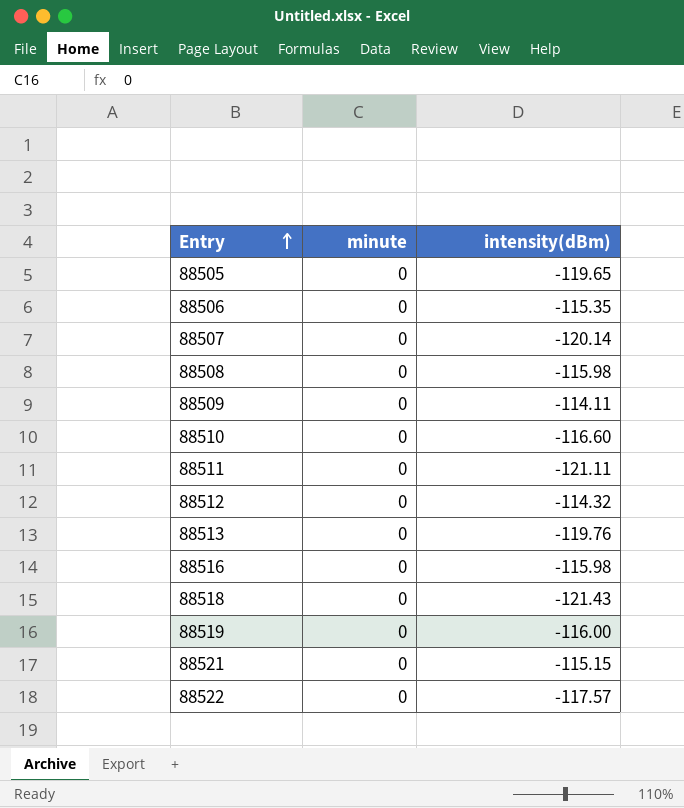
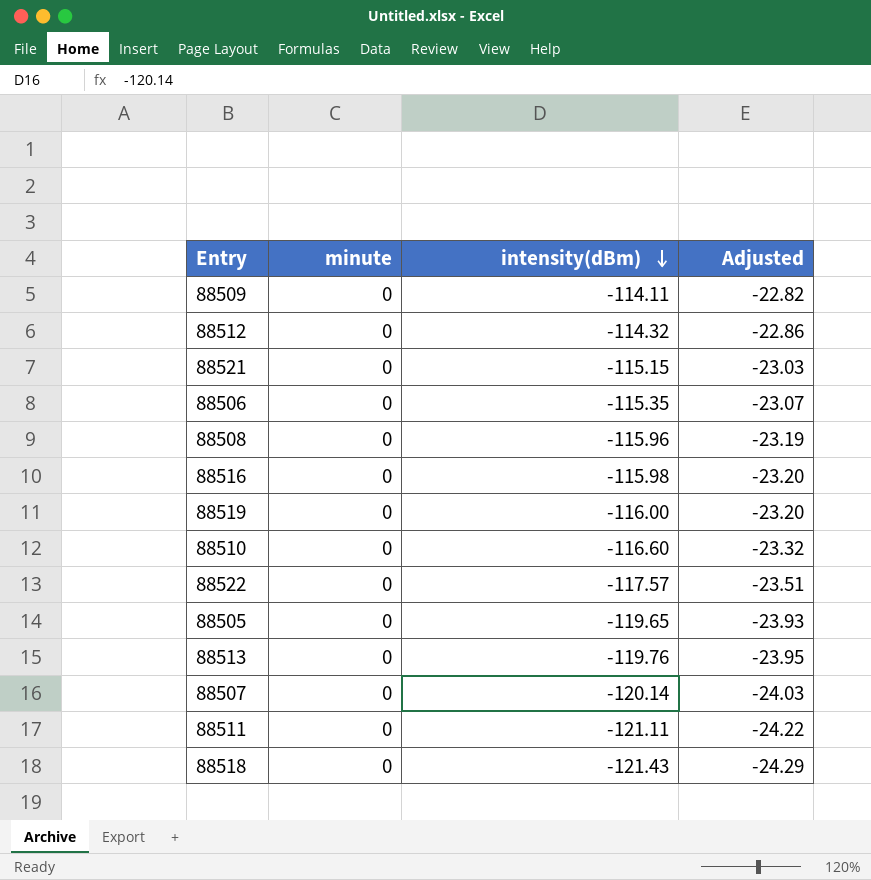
row order: Entry ascending -> intensity(dBm) descending
column Adjusted | formula: none -> [intensity(dBm)] * 0.2
88508 | intensity(dBm): -115.98 -> -115.96

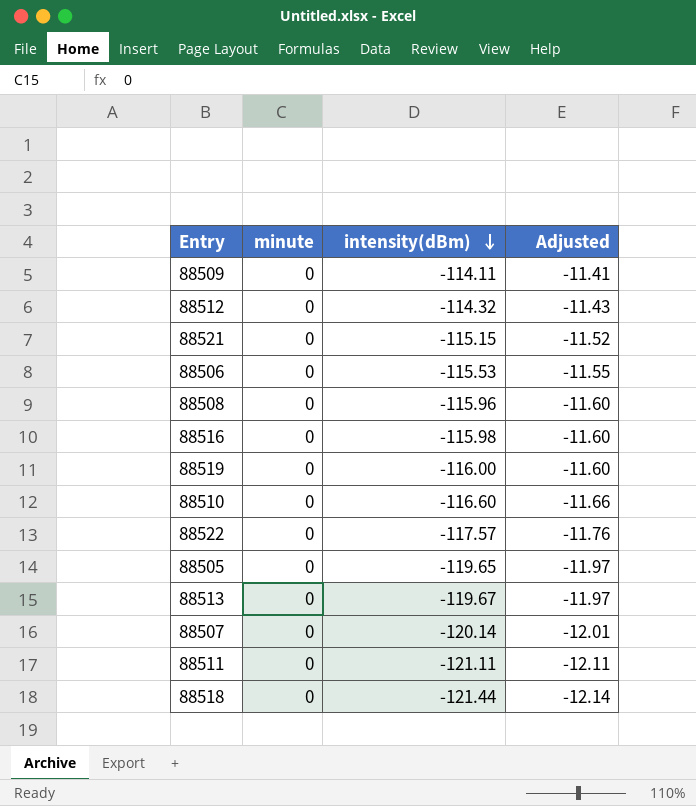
column Adjusted | formula: [intensity(dBm)] * 0.2 -> [intensity(dBm)] * 0.1
88506 | intensity(dBm): -115.35 -> -115.53
88513 | intensity(dBm): -119.76 -> -119.67
88518 | intensity(dBm): -121.43 -> -121.44

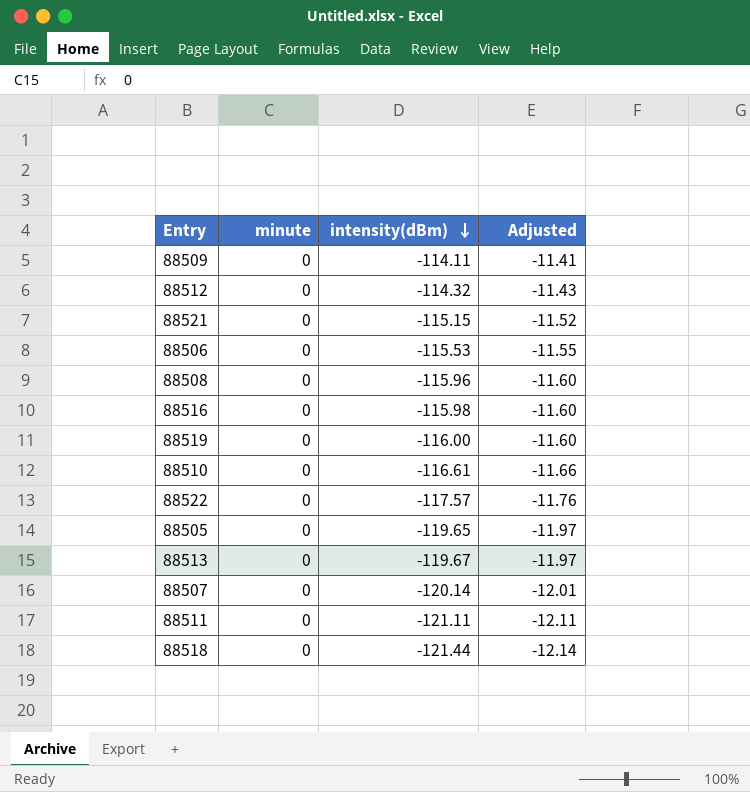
88510 | intensity(dBm): -116.60 -> -116.61

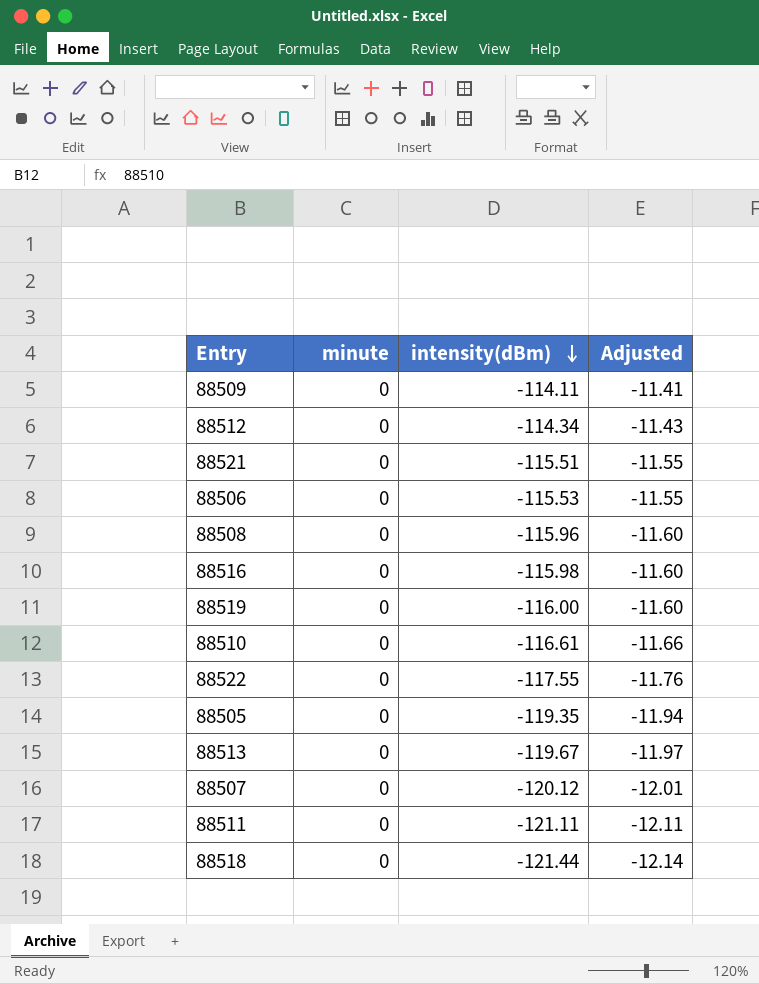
88512 | intensity(dBm): -114.32 -> -114.34
88521 | intensity(dBm): -115.15 -> -115.51
88521 | Adjusted: -11.52 -> -11.55
88522 | intensity(dBm): -117.57 -> -117.55
88505 | intensity(dBm): -119.65 -> -119.35
88505 | Adjusted: -11.97 -> -11.94
88507 | intensity(dBm): -120.14 -> -120.12

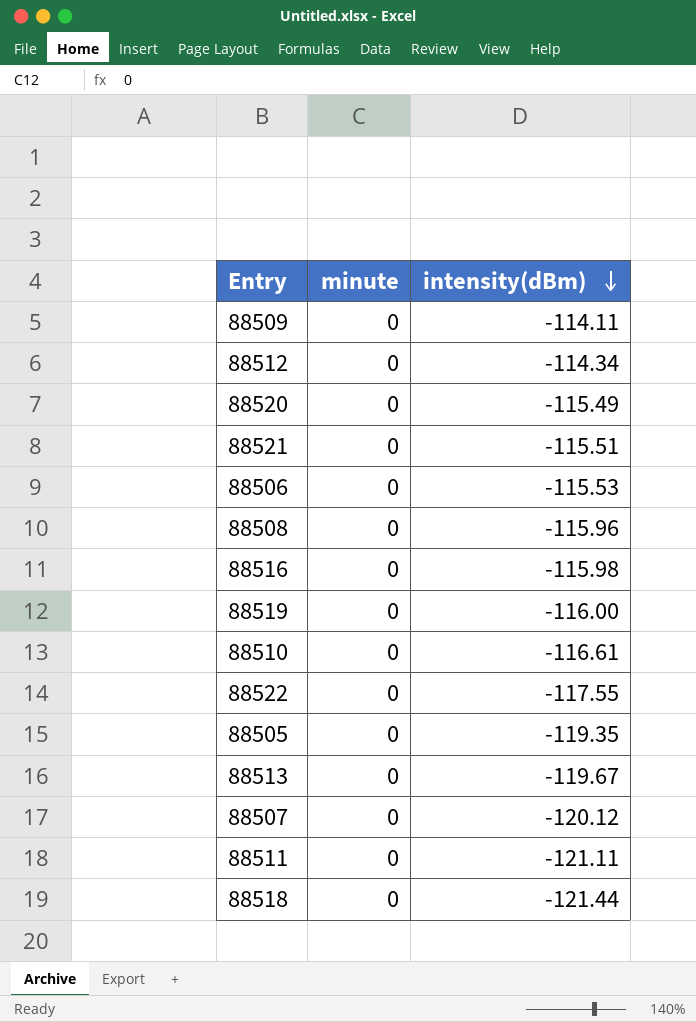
column Adjusted | formula: [intensity(dBm)] * 0.1 -> none
row 88520: none -> 0 | -115.49

